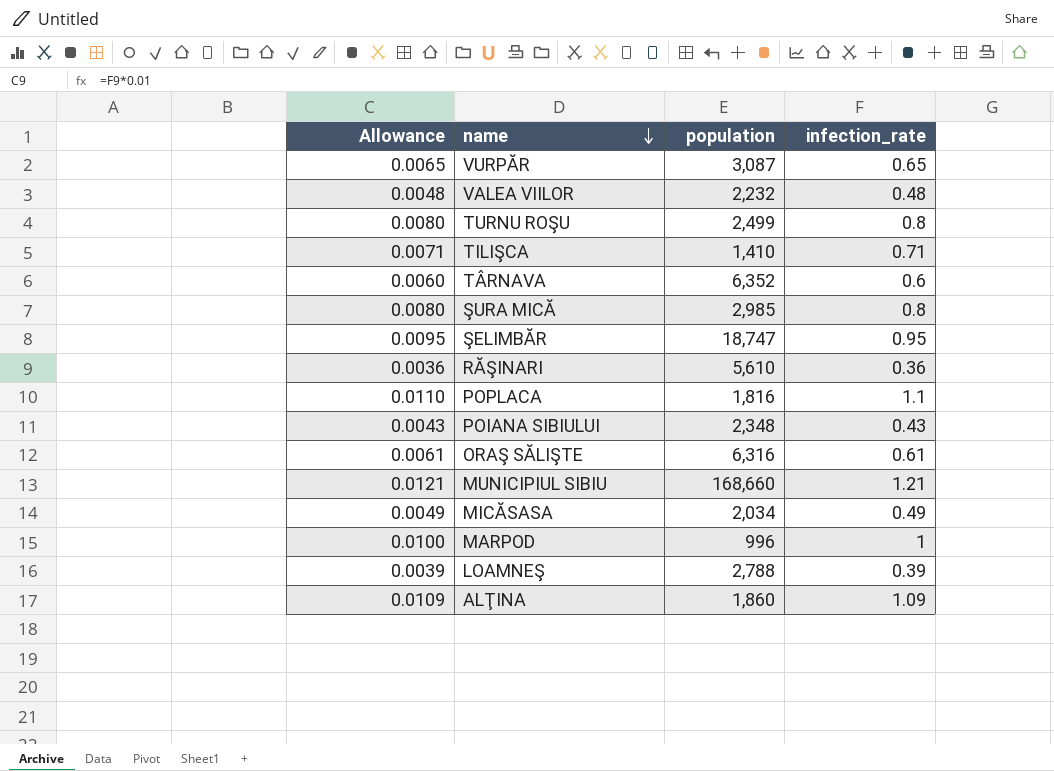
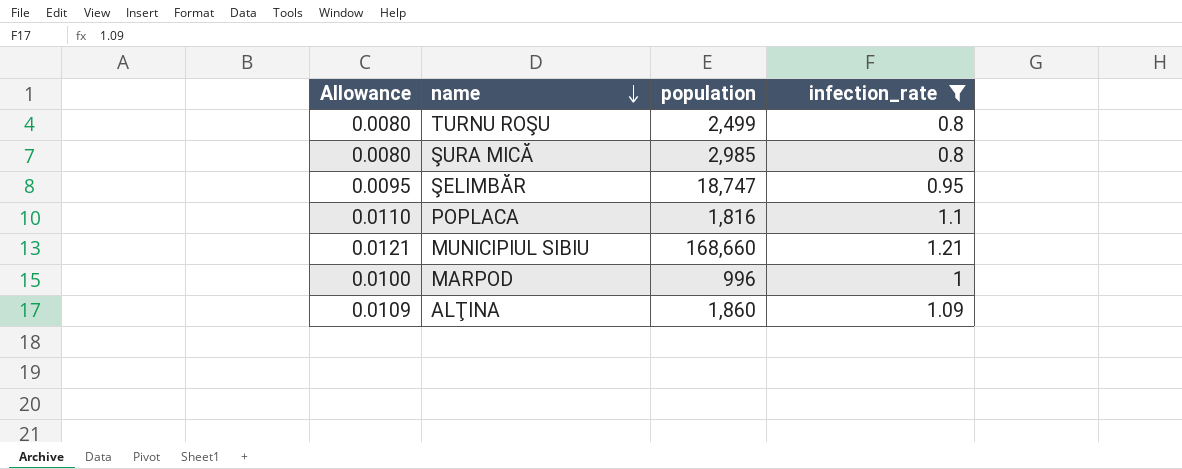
filter: none -> infection_rate >= 0.8

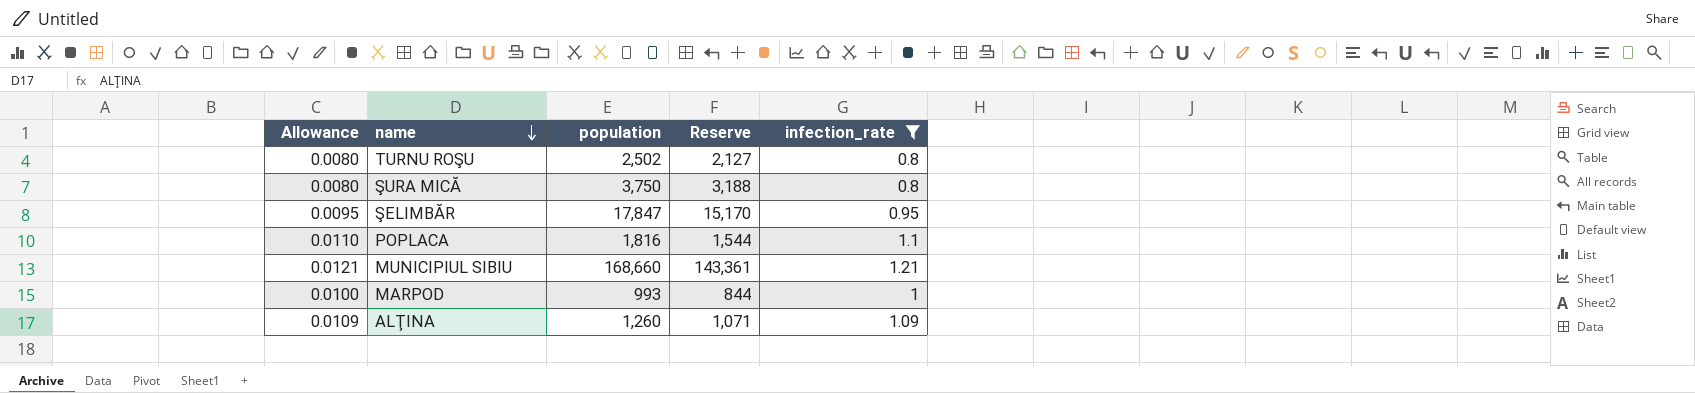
column Reserve | formula: none -> [population] * 0.85
TURNU ROŞU | population: 2,499 -> 2,502
ŞURA MICĂ | population: 2,985 -> 3,750
ŞELIMBĂR | population: 18,747 -> 17,847
MARPOD | population: 996 -> 993
ALŢINA | population: 1,860 -> 1,260

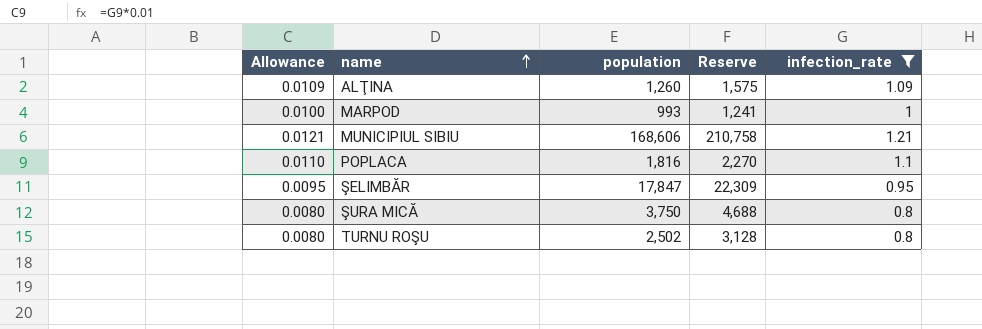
row order: name descending -> name ascending
column Reserve | formula: [population] * 0.85 -> [population] * 1.25
MUNICIPIUL SIBIU | population: 168,660 -> 168,606

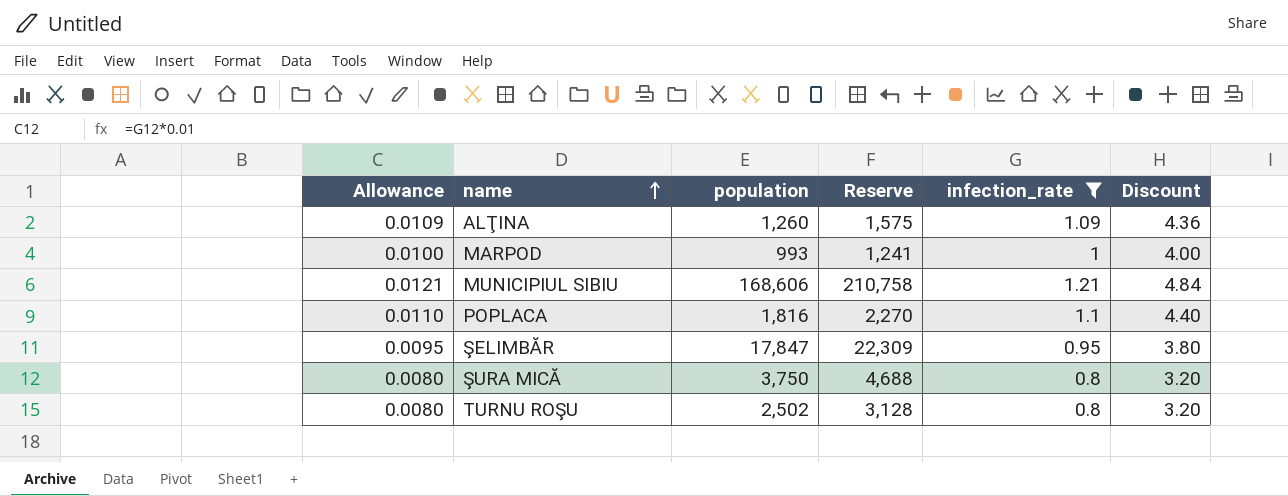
column Discount | formula: none -> [infection_rate] * 4

